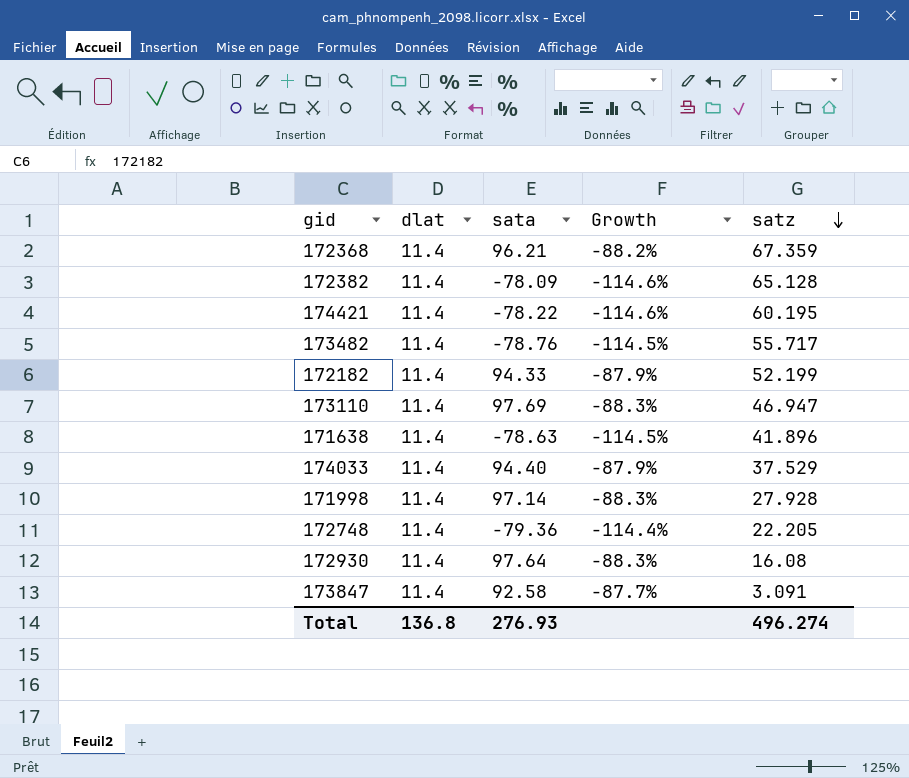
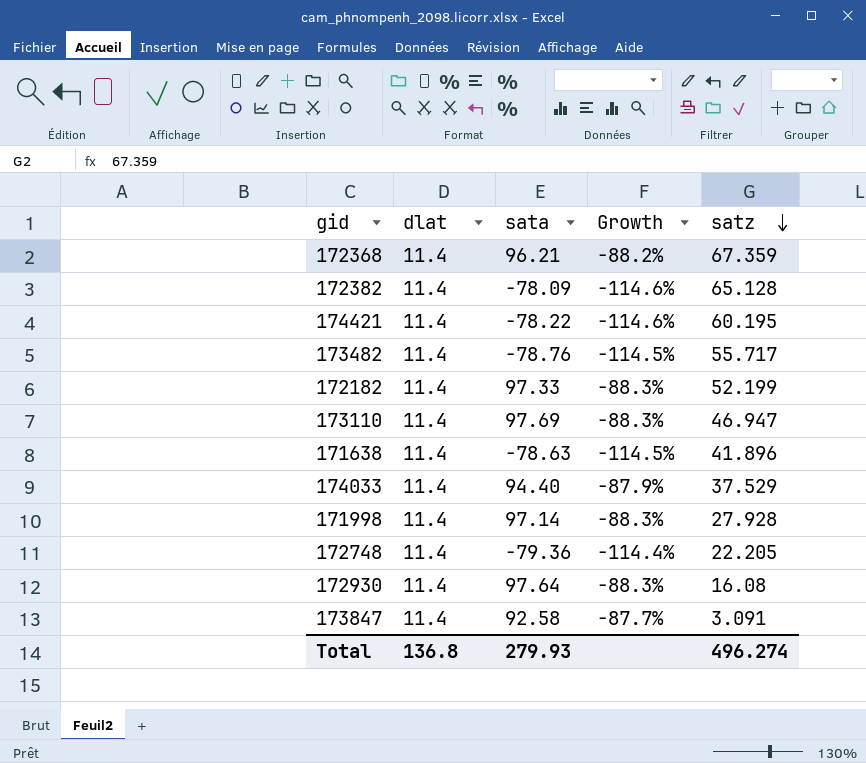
172182 | sata: 94.33 -> 97.33
172182 | Growth: -87.9% -> -88.3%
Total | sata: 276.93 -> 279.93

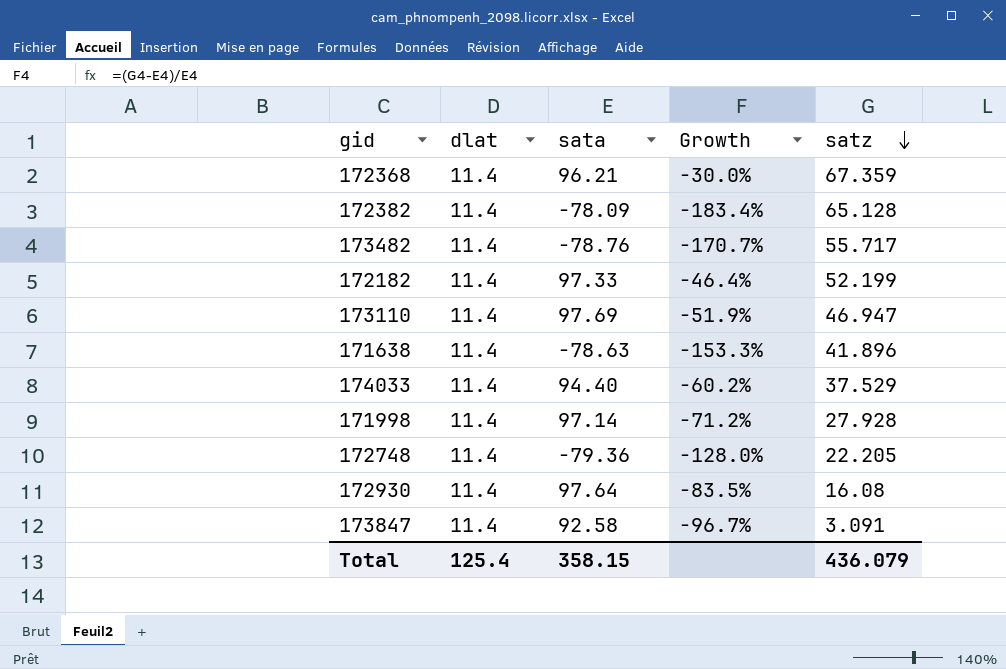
column Growth | formula: ([dlat] - [sata]) / [sata] -> ([satz] - [sata]) / [sata]
row 174421: 11.4 | -78.22 | -114.6% | 60.195 -> none
Total | dlat: 136.8 -> 125.4
Total | sata: 279.93 -> 358.15
Total | satz: 496.274 -> 436.079

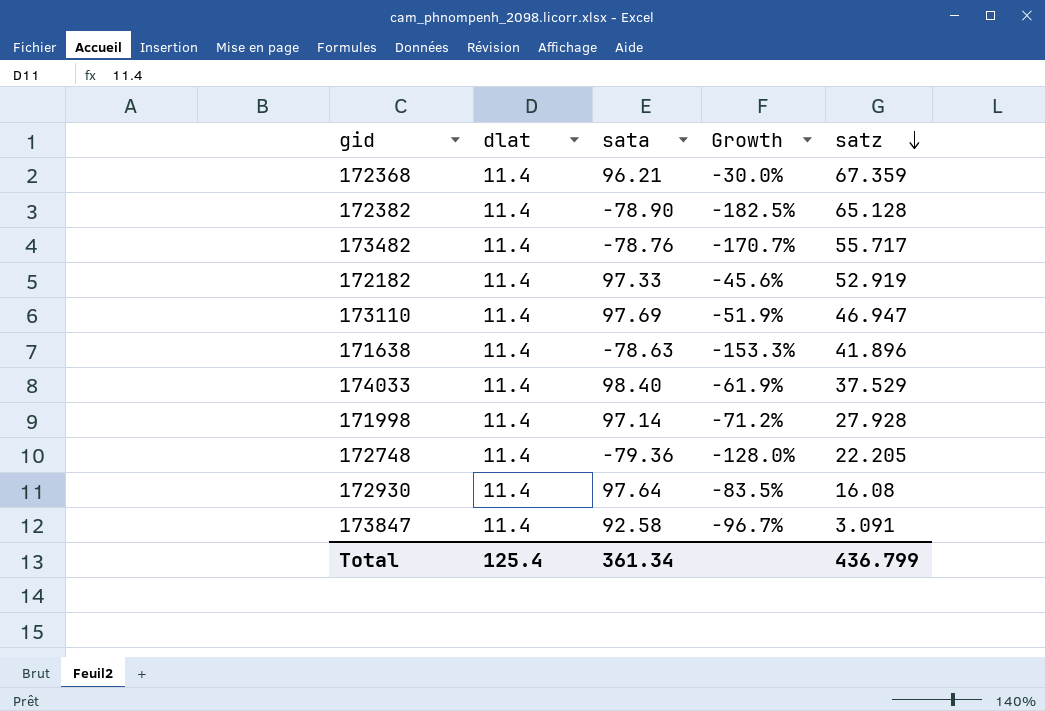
172382 | sata: -78.09 -> -78.90
172382 | Growth: -183.4% -> -182.5%
172182 | Growth: -46.4% -> -45.6%
172182 | satz: 52.199 -> 52.919
174033 | sata: 94.40 -> 98.40
174033 | Growth: -60.2% -> -61.9%
Total | sata: 358.15 -> 361.34
Total | satz: 436.079 -> 436.799

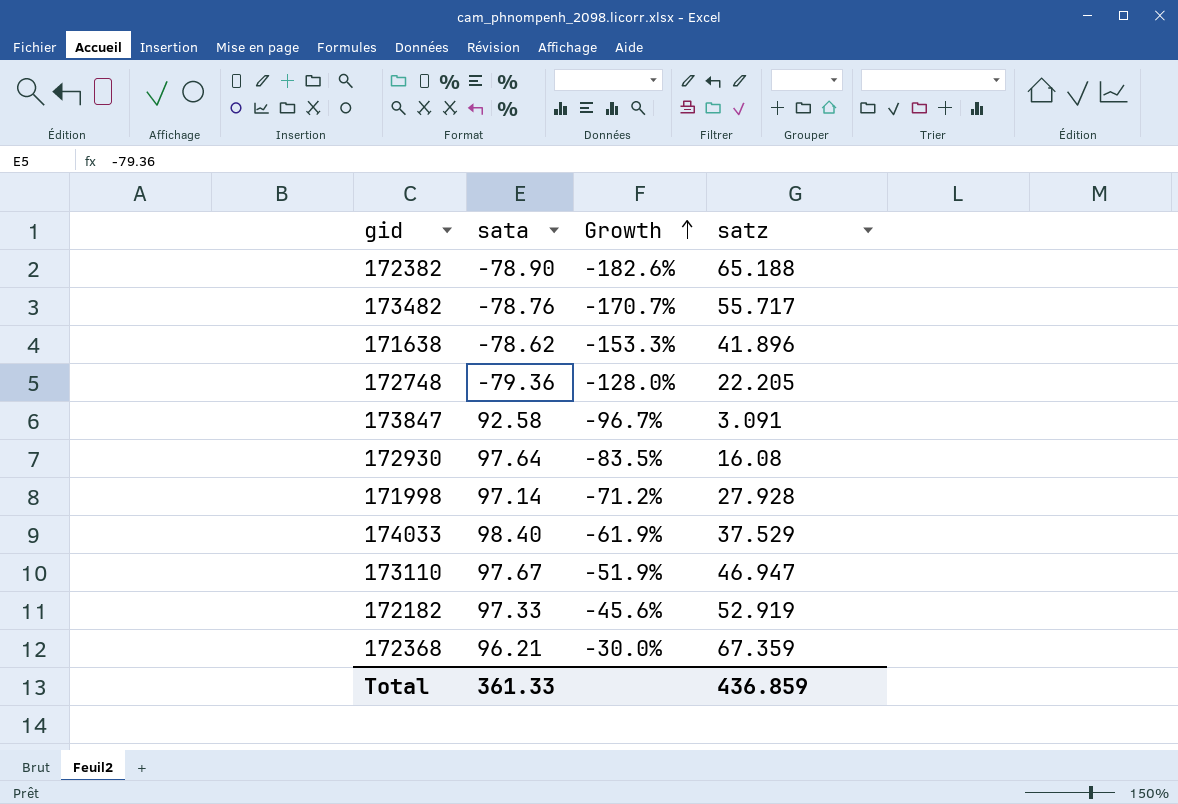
row order: satz descending -> Growth ascending
column dlat | position: 2 -> none
172382 | Growth: -182.5% -> -182.6%
172382 | satz: 65.128 -> 65.188
171638 | sata: -78.63 -> -78.62
173110 | sata: 97.69 -> 97.67
Total | sata: 361.34 -> 361.33
Total | satz: 436.799 -> 436.859

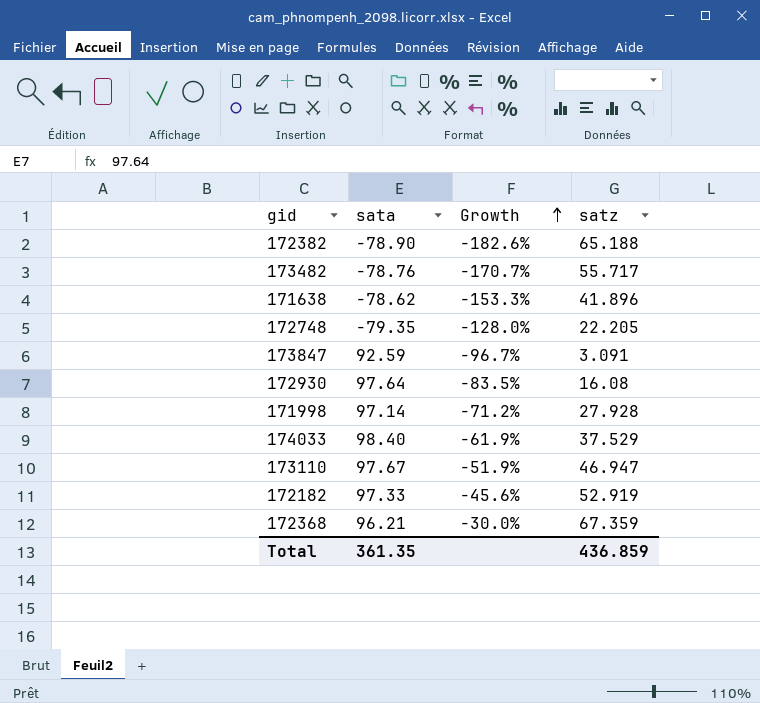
172748 | sata: -79.36 -> -79.35
173847 | sata: 92.58 -> 92.59
Total | sata: 361.33 -> 361.35

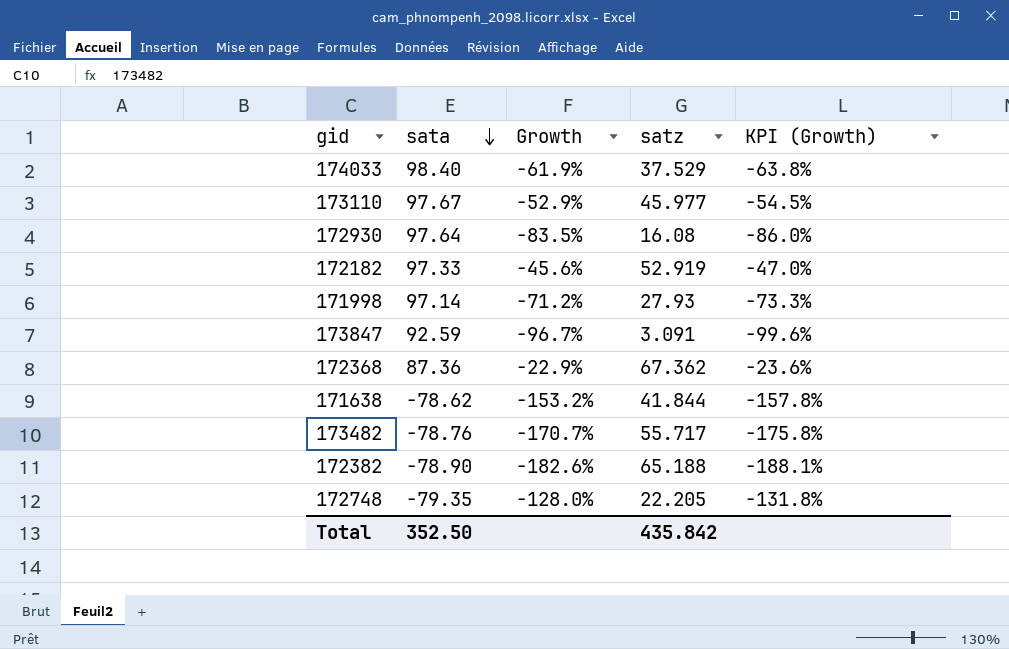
row order: Growth ascending -> sata descending
column KPI (Growth) | formula: none -> [Growth] * 1.03
173110 | Growth: -51.9% -> -52.9%
173110 | satz: 46.947 -> 45.977
171998 | satz: 27.928 -> 27.93
172368 | sata: 96.21 -> 87.36
172368 | Growth: -30.0% -> -22.9%
172368 | satz: 67.359 -> 67.362
171638 | Growth: -153.3% -> -153.2%
171638 | satz: 41.896 -> 41.844
Total | sata: 361.35 -> 352.50
Total | satz: 436.859 -> 435.842

